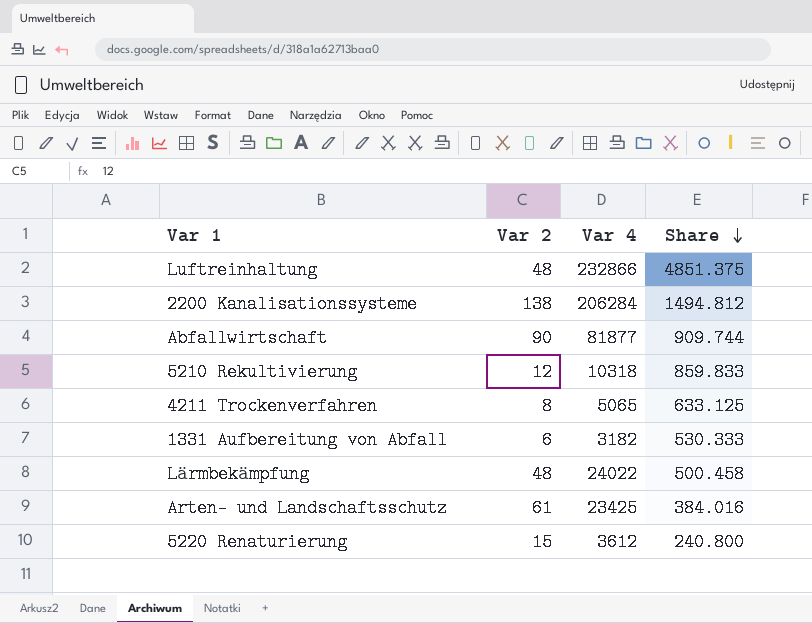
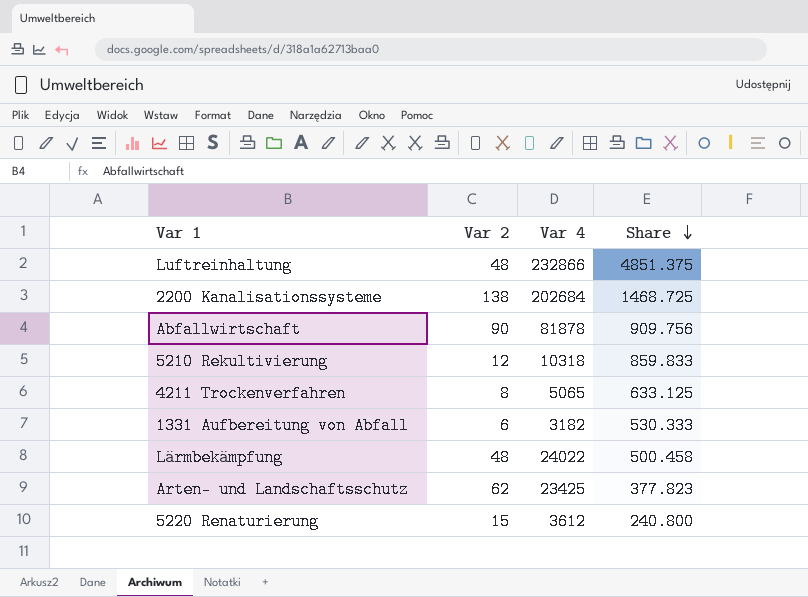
2200 Kanalisationssysteme | Var 4: 206284 -> 202684
2200 Kanalisationssysteme | Share: 1494.812 -> 1468.725
Abfallwirtschaft | Var 4: 81877 -> 81878
Abfallwirtschaft | Share: 909.744 -> 909.756
Arten- und Landschaftsschutz | Var 2: 61 -> 62
Arten- und Landschaftsschutz | Share: 384.016 -> 377.823

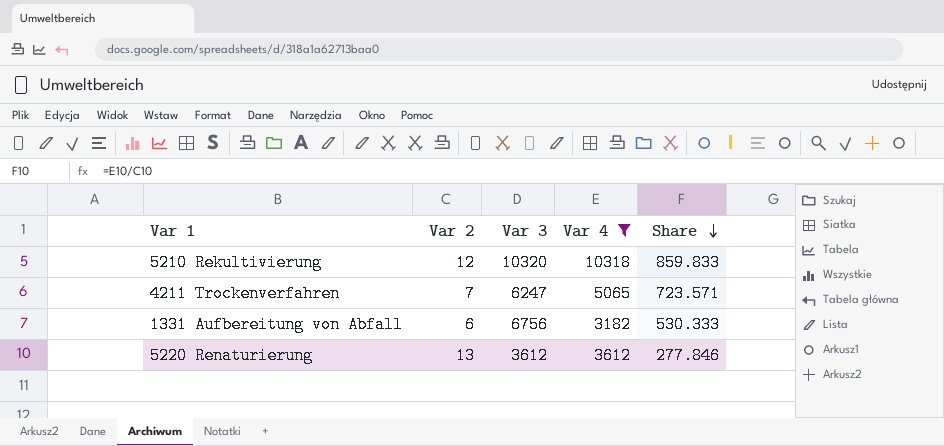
filter: none -> Var 4 <= 10318
column Var 3 | position: none -> 3
4211 Trockenverfahren | Var 2: 8 -> 7
4211 Trockenverfahren | Share: 633.125 -> 723.571
5220 Renaturierung | Var 2: 15 -> 13
5220 Renaturierung | Share: 240.800 -> 277.846

